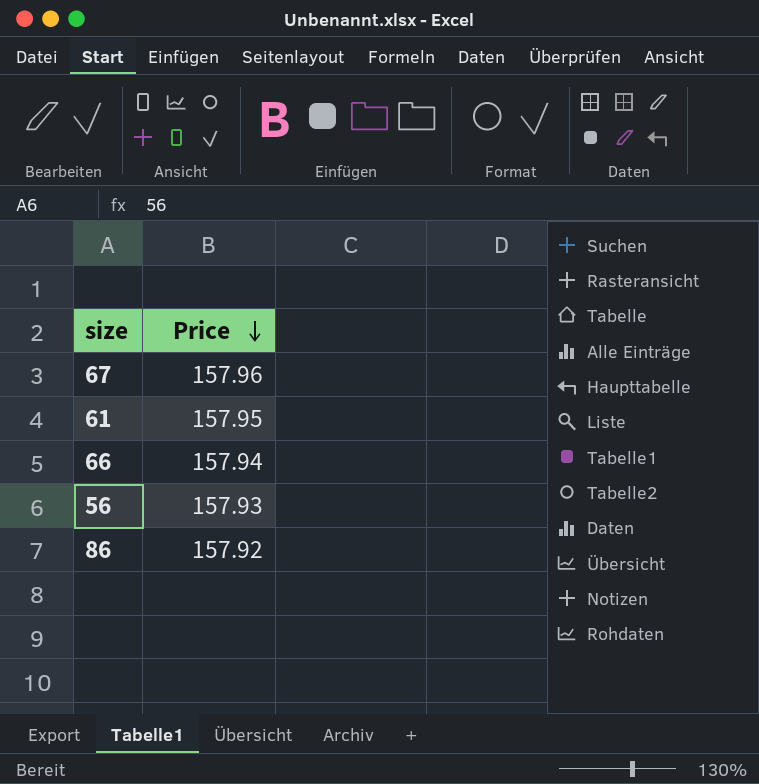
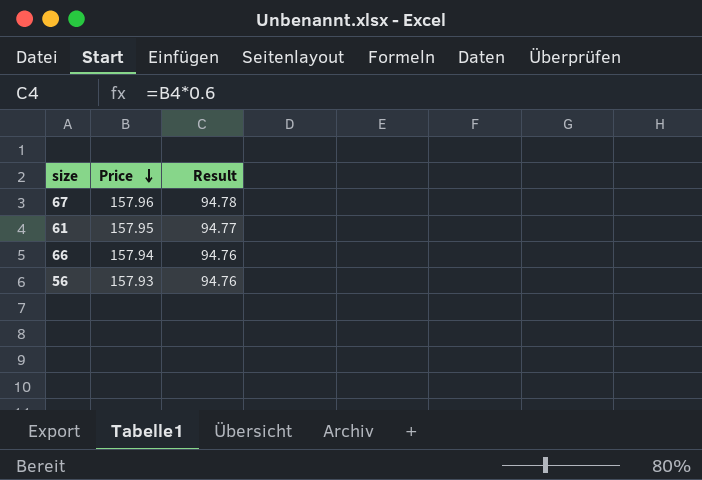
column Result | formula: none -> [Price] * 0.6
row 86: 157.92 -> none

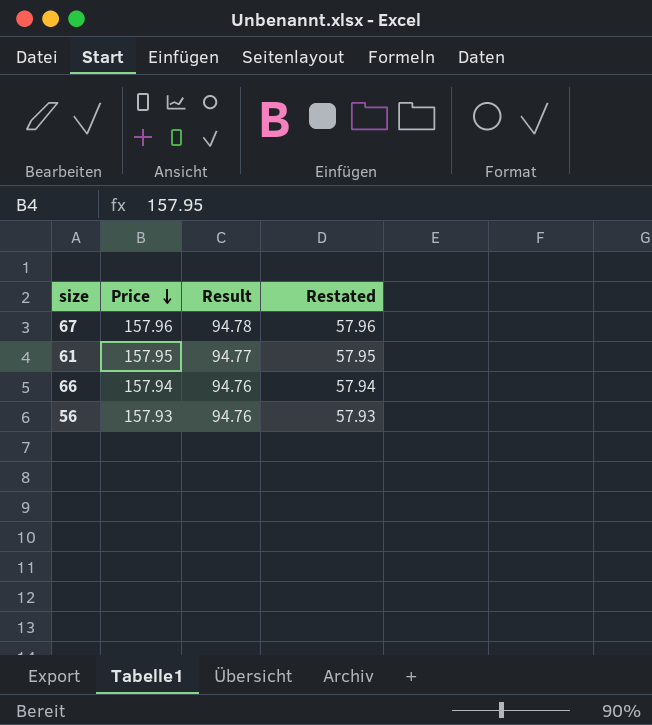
column Restated | formula: none -> [Price] - 100

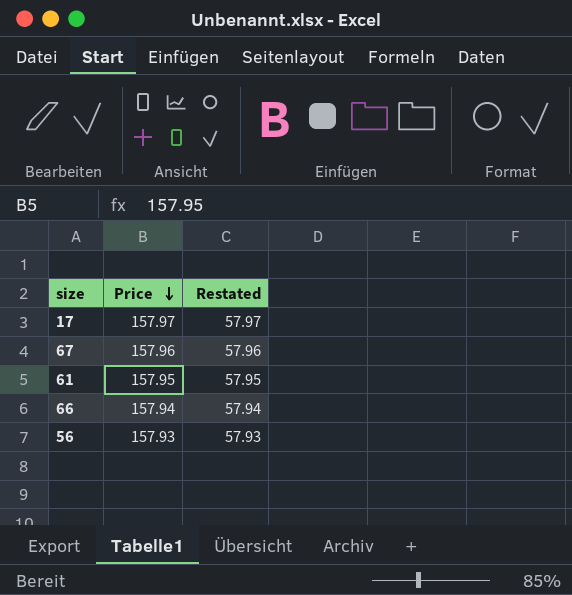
column Result | formula: [Price] * 0.6 -> none
row 17: none -> 157.97 | 57.97

